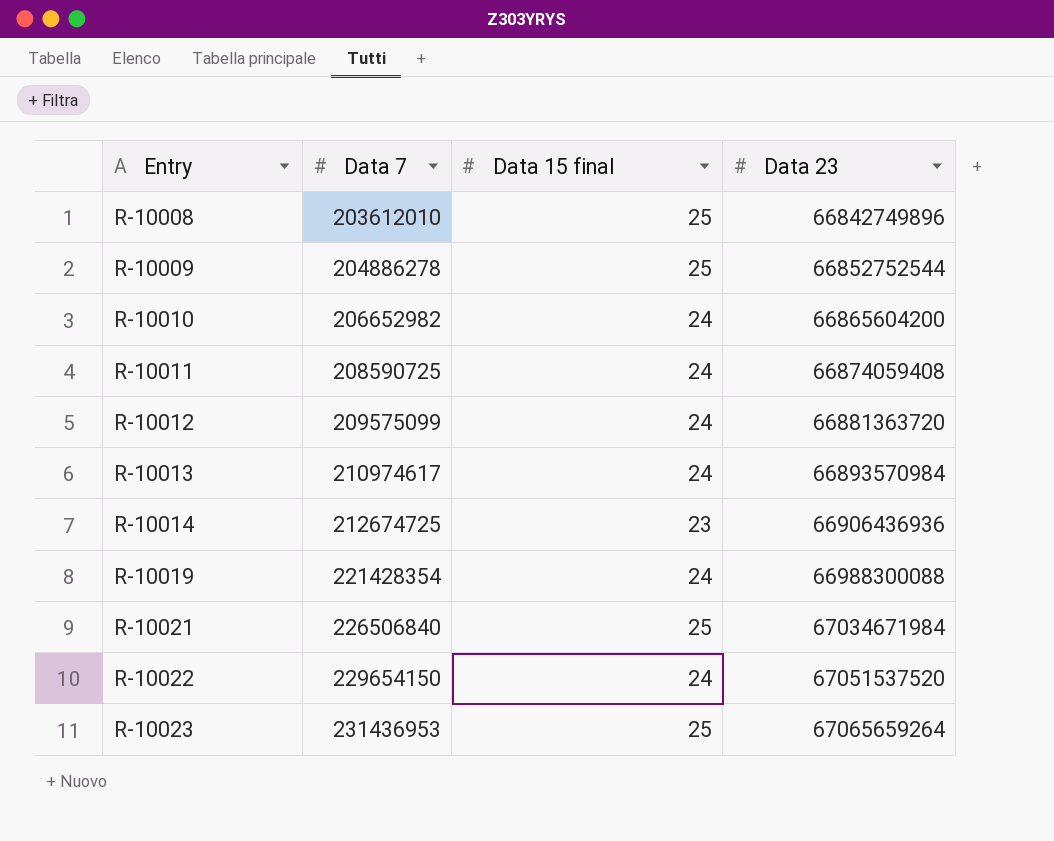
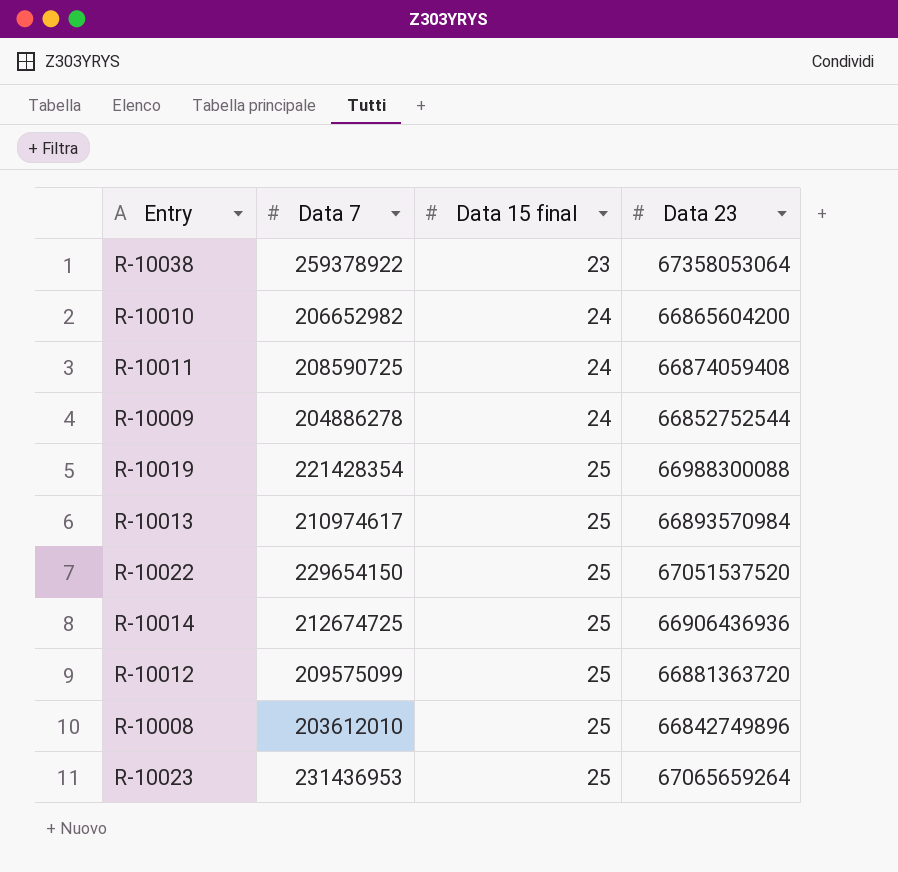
row order: Entry ascending -> Data 15 final ascending
row R-10021: 226506840 | 25 | 67034671984 -> none
row R-10038: none -> 259378922 | 23 | 67358053064
R-10009 | Data 15 final: 25 -> 24
R-10019 | Data 15 final: 24 -> 25
R-10013 | Data 15 final: 24 -> 25
R-10022 | Data 15 final: 24 -> 25
R-10014 | Data 15 final: 23 -> 25
R-10012 | Data 15 final: 24 -> 25

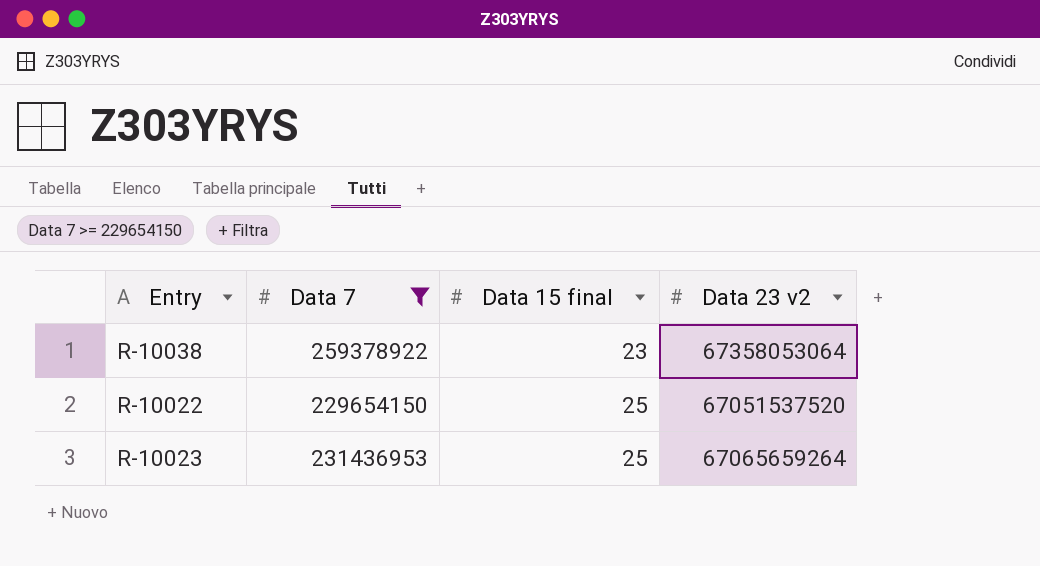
filter: none -> Data 7 >= 229654150
column name: Data 23 -> Data 23 v2

